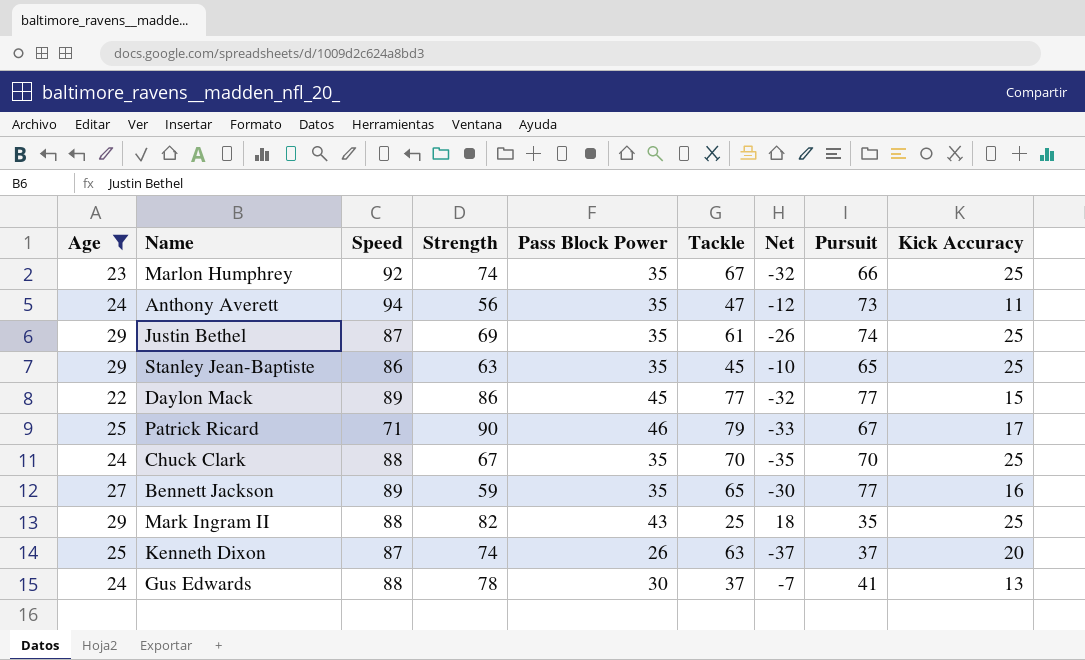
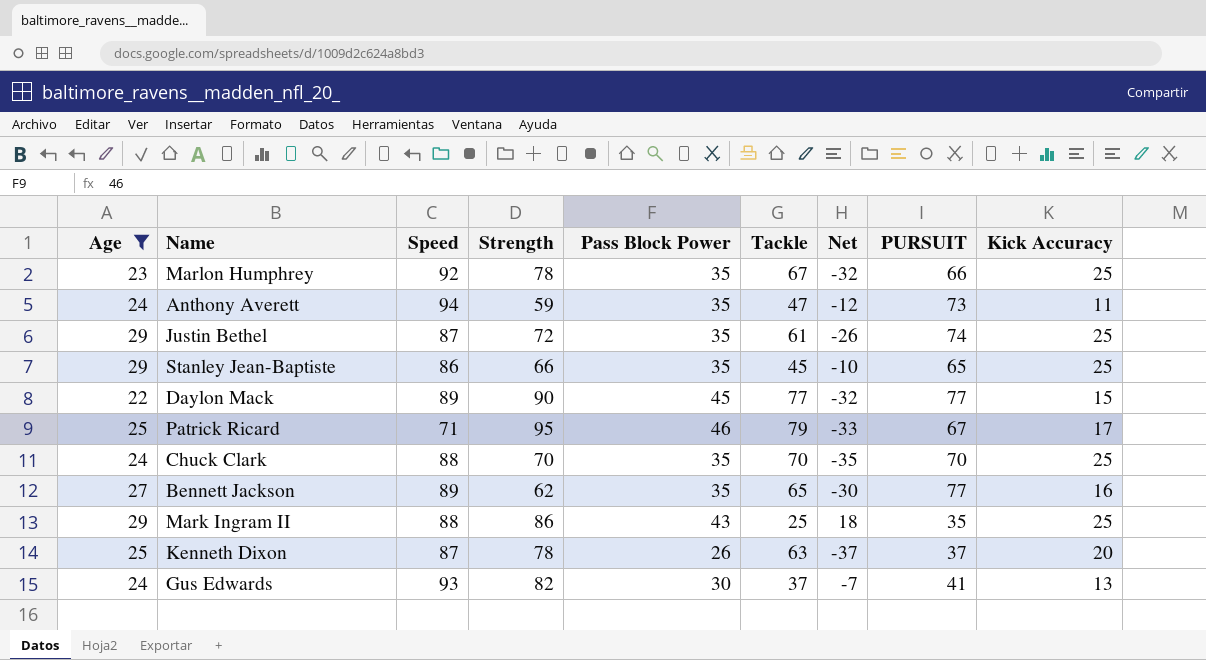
column name: Pursuit -> PURSUIT
Marlon Humphrey | Strength: 74 -> 78
Anthony Averett | Strength: 56 -> 59
Justin Bethel | Strength: 69 -> 72
Stanley Jean-Baptiste | Strength: 63 -> 66
Daylon Mack | Strength: 86 -> 90
Patrick Ricard | Strength: 90 -> 95
Chuck Clark | Strength: 67 -> 70
Bennett Jackson | Strength: 59 -> 62
Mark Ingram II | Strength: 82 -> 86
Kenneth Dixon | Strength: 74 -> 78
Gus Edwards | Speed: 88 -> 93
Gus Edwards | Strength: 78 -> 82

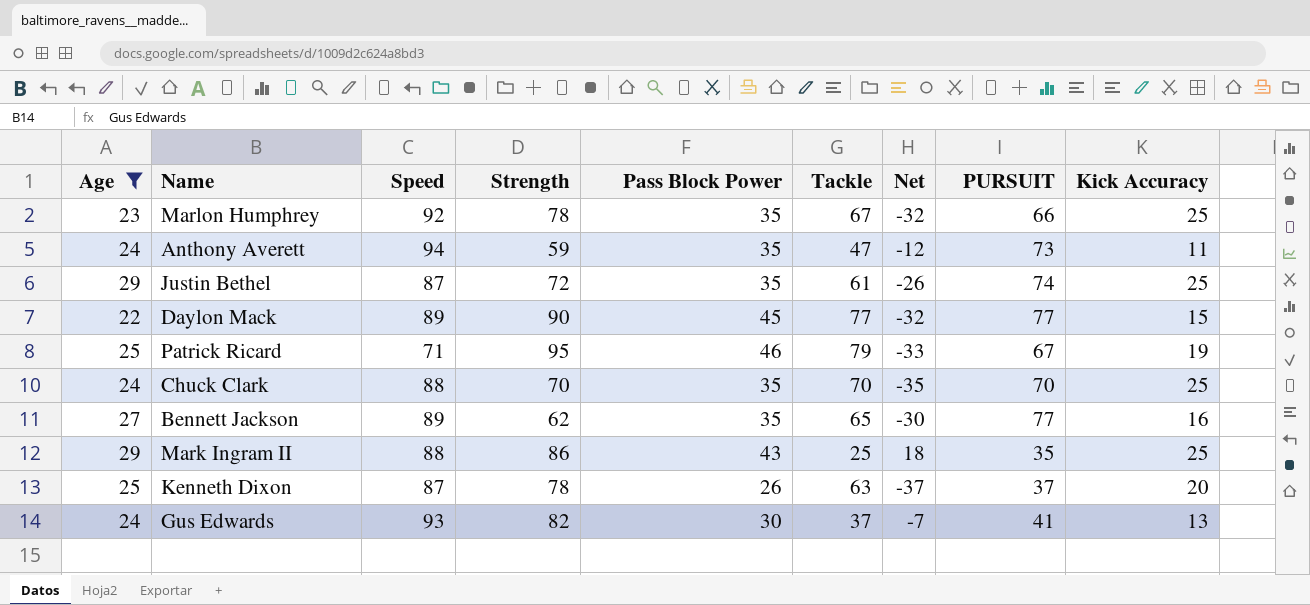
row Stanley Jean-Baptiste: 29 | 86 | 66 | 35 | 45 | -10 | 65 | 25 -> none
Patrick Ricard | Kick Accuracy: 17 -> 19

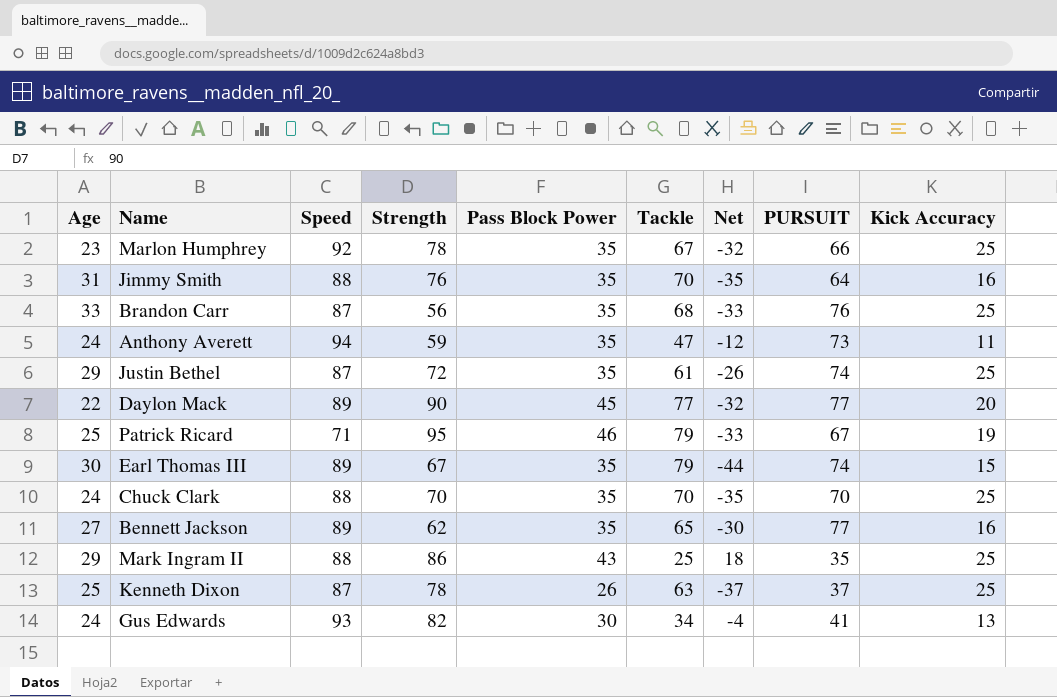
filter: Age <= 29 -> none
Daylon Mack | Kick Accuracy: 15 -> 20
Kenneth Dixon | Kick Accuracy: 20 -> 25
Gus Edwards | Tackle: 37 -> 34
Gus Edwards | Net: -7 -> -4

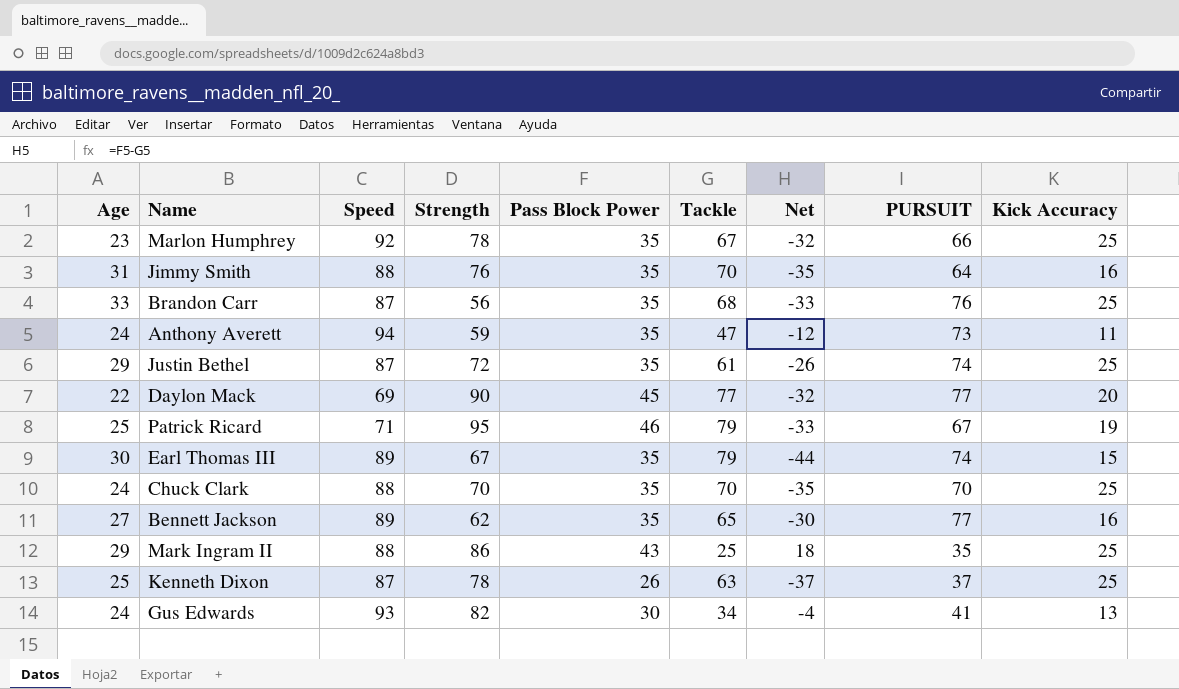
Daylon Mack | Speed: 89 -> 69

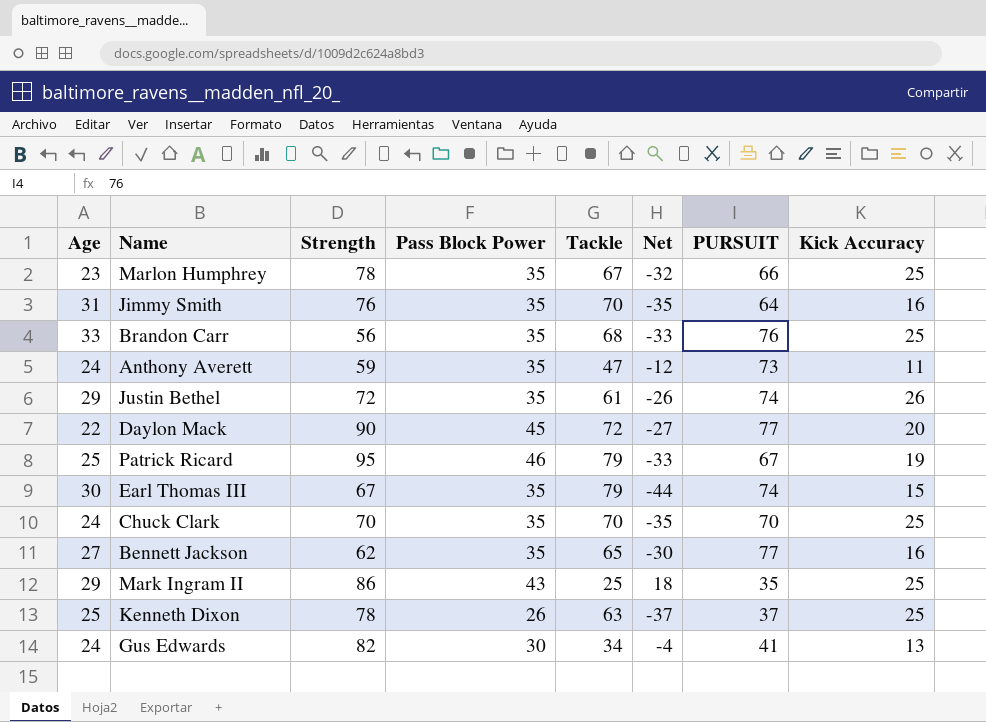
column Speed | position: 3 -> none
Justin Bethel | Kick Accuracy: 25 -> 26
Daylon Mack | Tackle: 77 -> 72
Daylon Mack | Net: -32 -> -27

